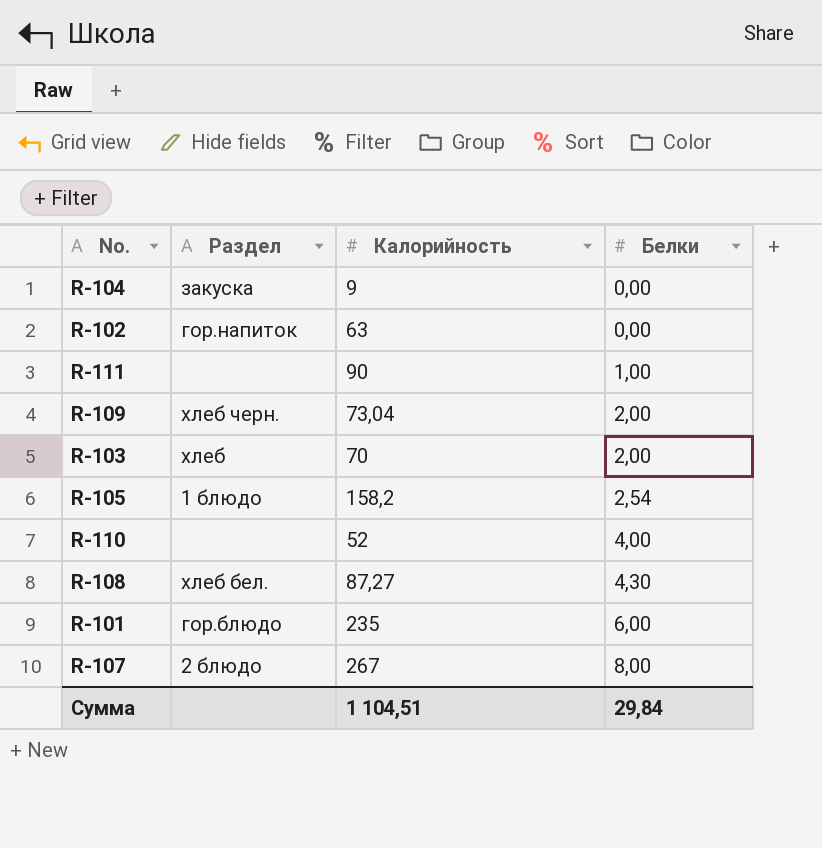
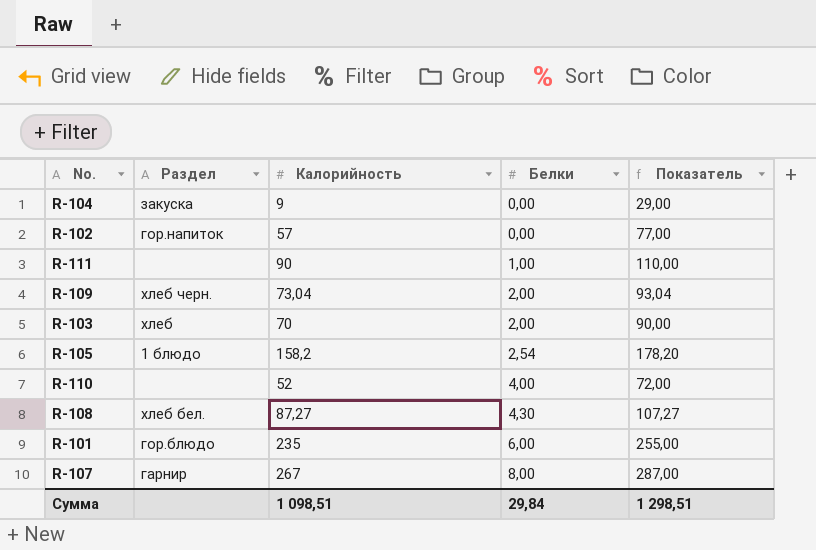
column Показатель | formula: none -> [Калорийность] + 20
R-102 | Калорийность: 63 -> 57
R-107 | Раздел: 2 блюдо -> гарнир
Сумма | Калорийность: 1 104,51 -> 1 098,51

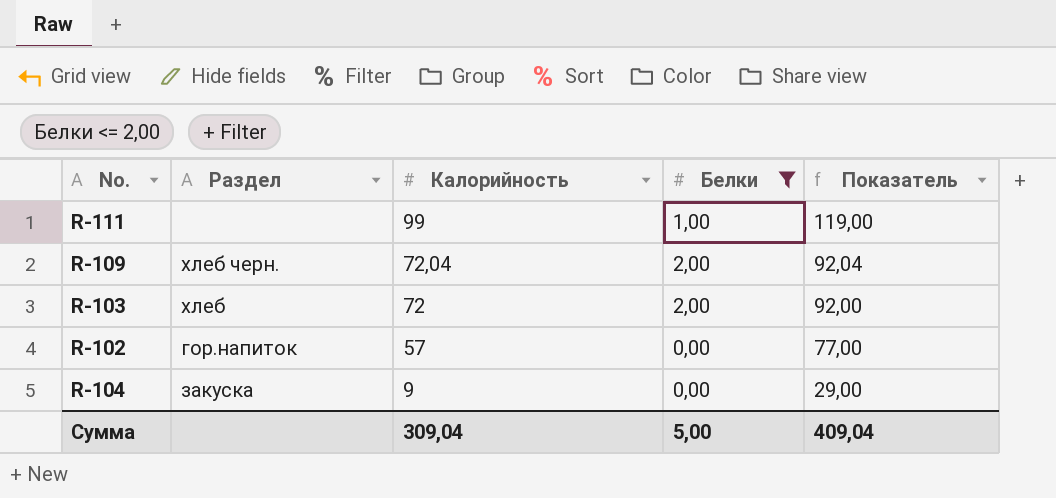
filter: none -> Белки <= 2,00
row order: Белки ascending -> Калорийность descending
R-111 | Калорийность: 90 -> 99
R-111 | Показатель: 110,00 -> 119,00
R-109 | Калорийность: 73,04 -> 72,04
R-109 | Показатель: 93,04 -> 92,04
R-103 | Калорийность: 70 -> 72
R-103 | Показатель: 90,00 -> 92,00
Сумма | Калорийность: 1 098,51 -> 309,04
Сумма | Белки: 29,84 -> 5,00
Сумма | Показатель: 1 298,51 -> 409,04

